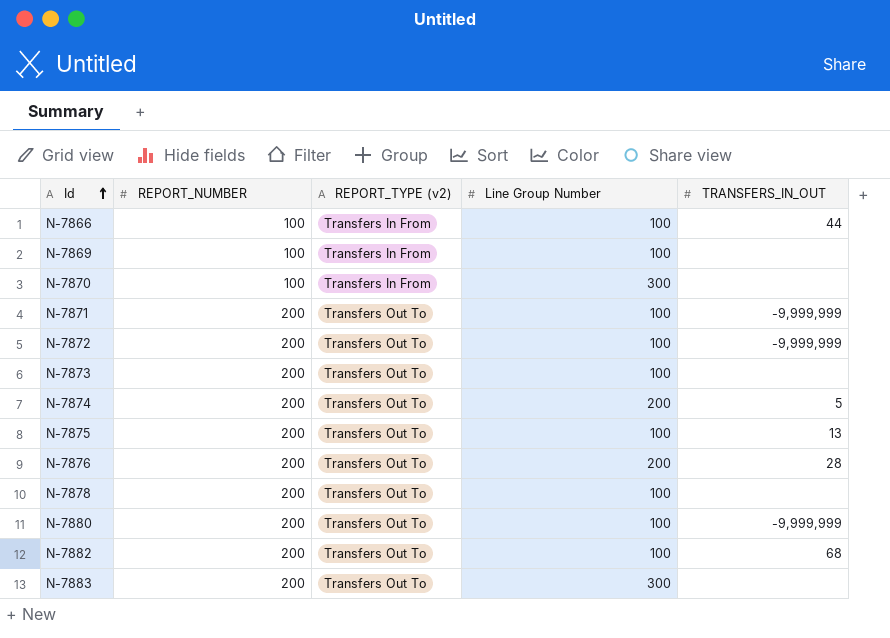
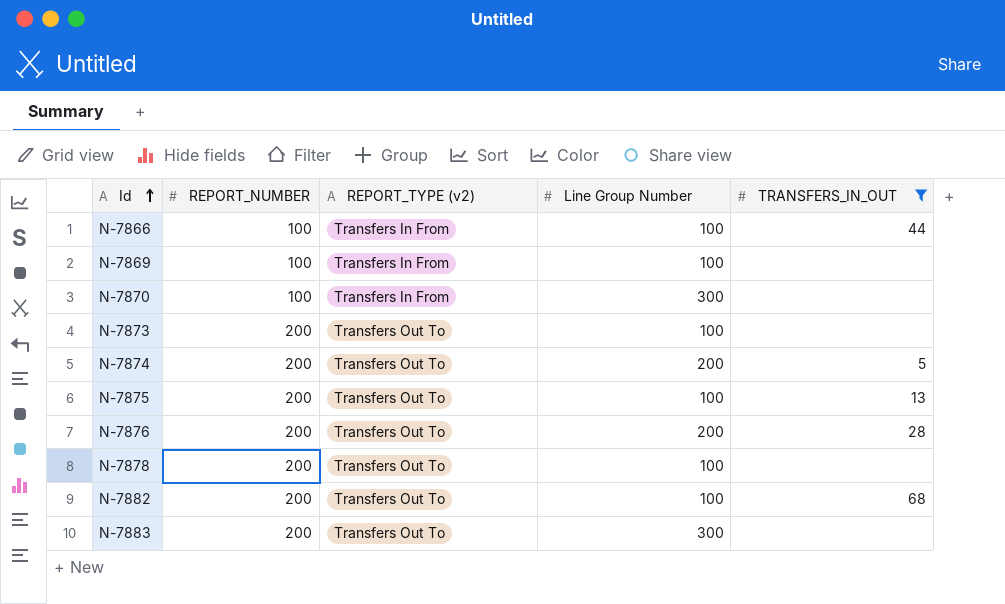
filter: none -> TRANSFERS_IN_OUT != -9,999,999

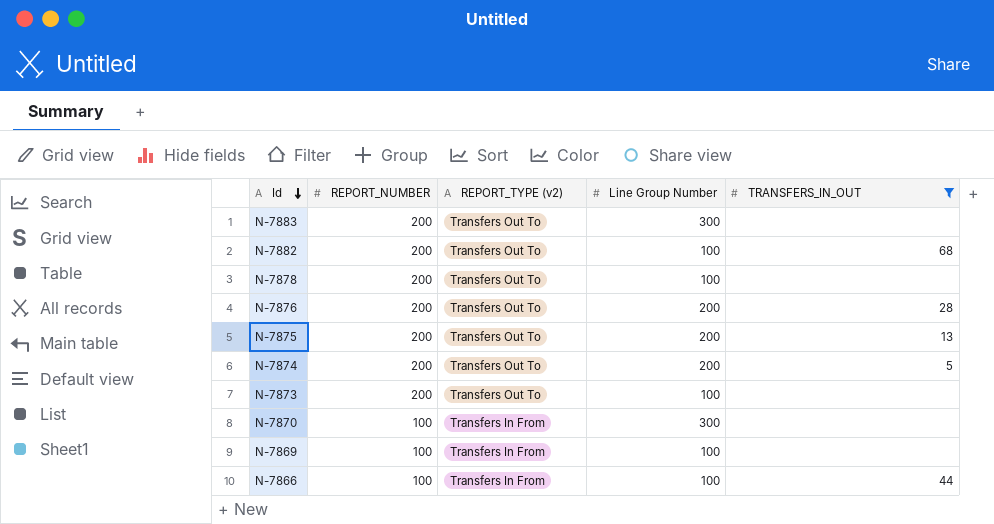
row order: Id ascending -> Id descending
N-7875 | Line Group Number: 100 -> 200

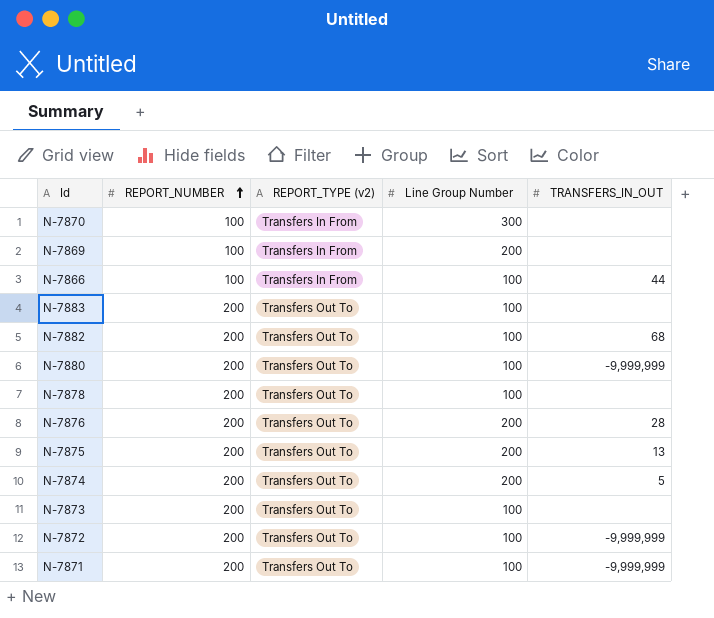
filter: TRANSFERS_IN_OUT != -9,999,999 -> none
row order: Id descending -> REPORT_NUMBER ascending
N-7869 | Line Group Number: 100 -> 200
N-7883 | Line Group Number: 300 -> 100

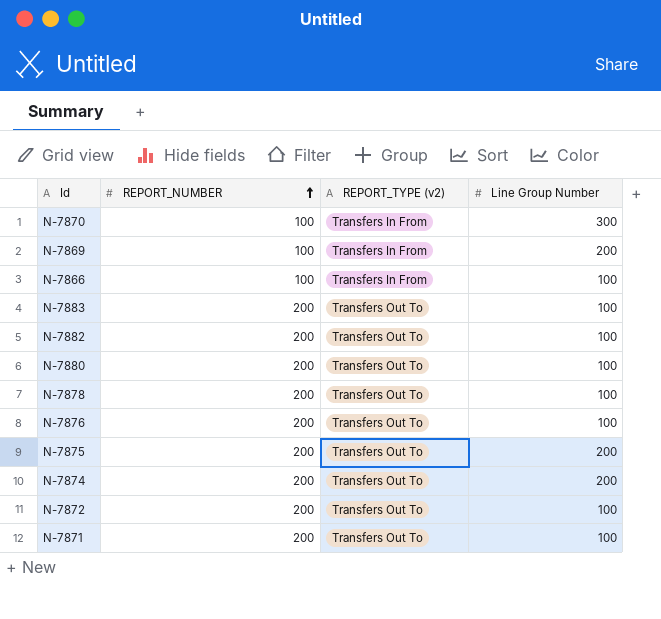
column TRANSFERS_IN_OUT | position: 5 -> none
row N-7873: 200 | Transfers Out To | 100 | none -> none
N-7876 | Line Group Number: 200 -> 100

